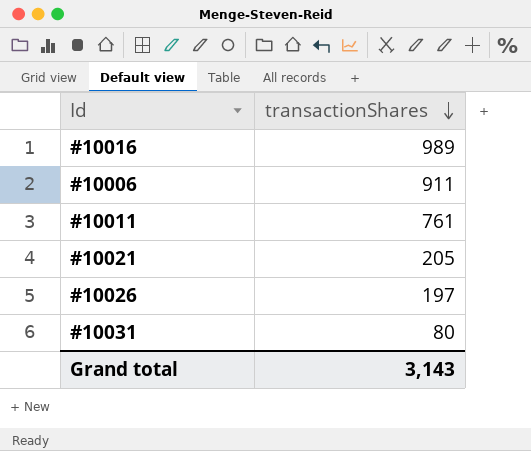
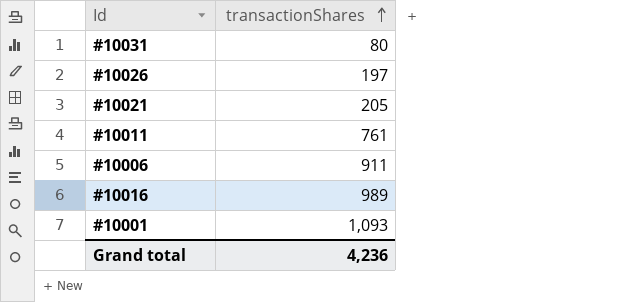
row order: transactionShares descending -> transactionShares ascending
row #10001: none -> 1,093
Grand total | transactionShares: 3,143 -> 4,236

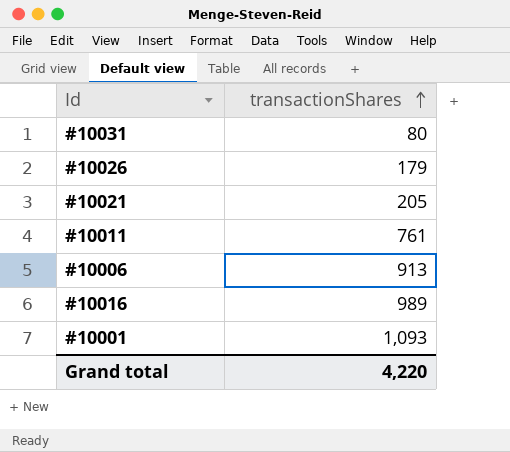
#10026 | transactionShares: 197 -> 179
#10006 | transactionShares: 911 -> 913
Grand total | transactionShares: 4,236 -> 4,220

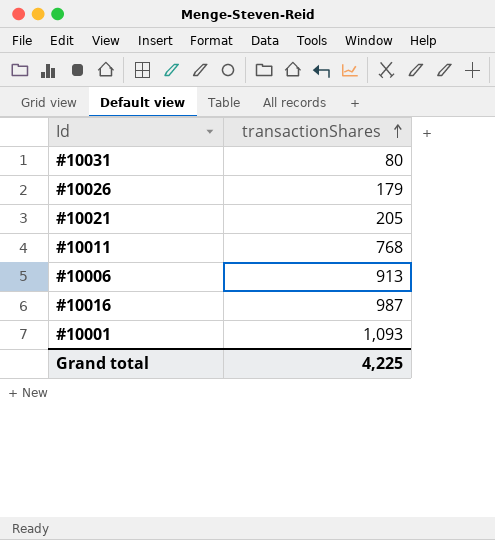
#10011 | transactionShares: 761 -> 768
#10016 | transactionShares: 989 -> 987
Grand total | transactionShares: 4,220 -> 4,225

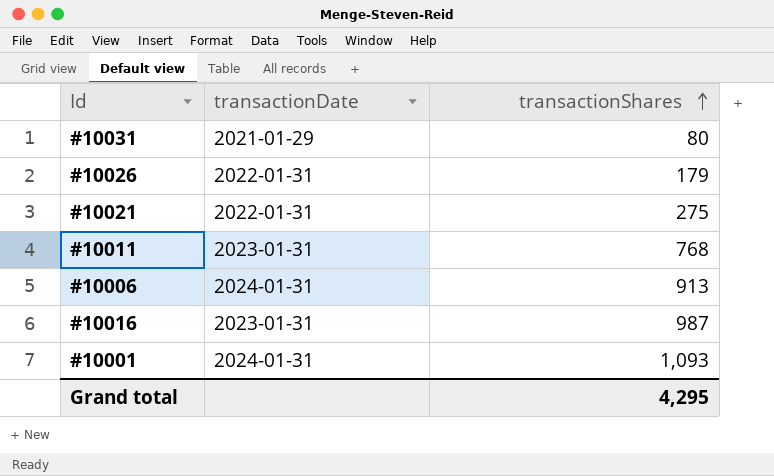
column transactionDate | position: none -> 2
#10021 | transactionShares: 205 -> 275
Grand total | transactionShares: 4,225 -> 4,295

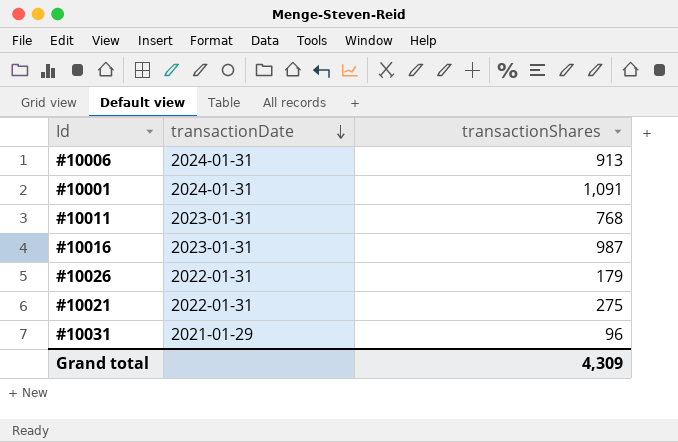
row order: transactionShares ascending -> transactionDate descending
#10001 | transactionShares: 1,093 -> 1,091
#10031 | transactionShares: 80 -> 96
Grand total | transactionShares: 4,295 -> 4,309

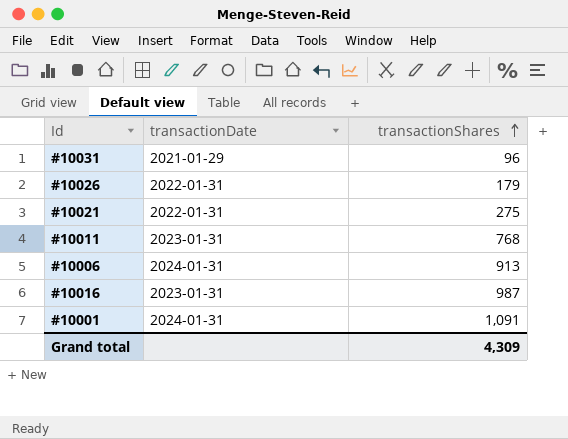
row order: transactionDate descending -> transactionShares ascending

